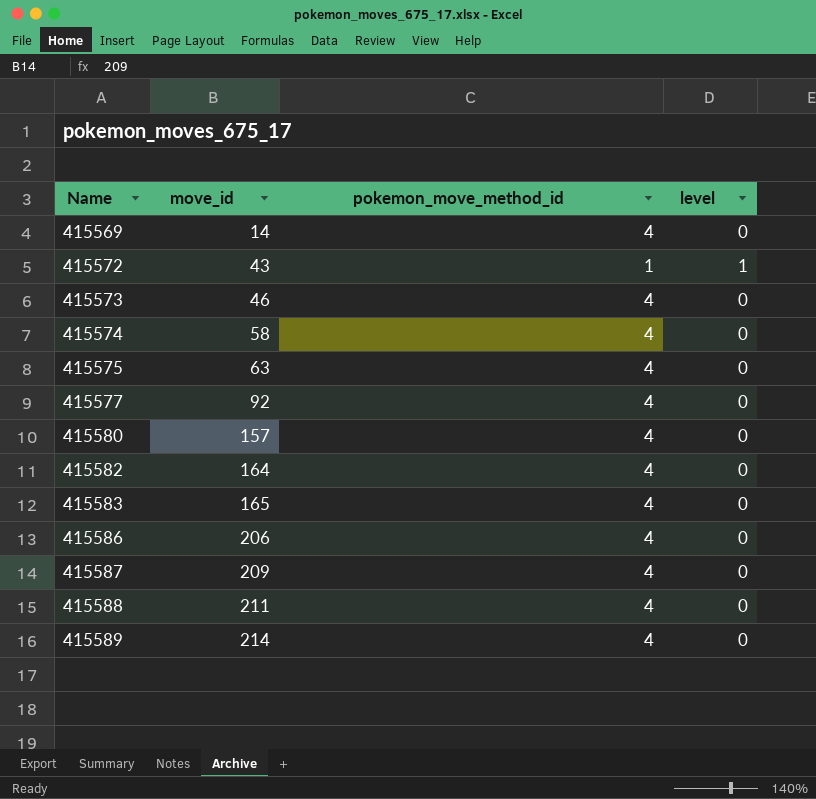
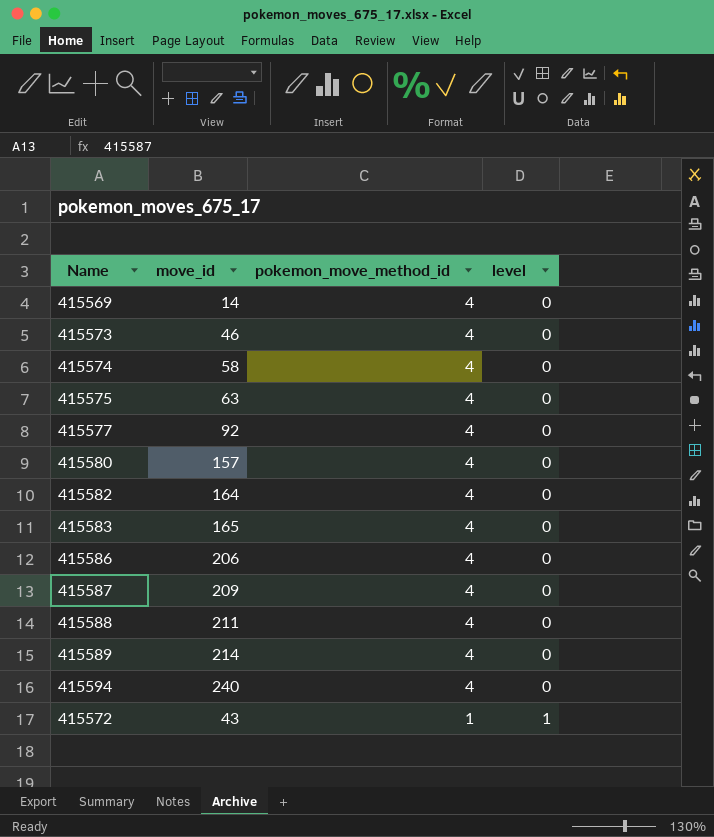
row order: Name ascending -> pokemon_move_method_id descending
row 415594: none -> 240 | 4 | 0

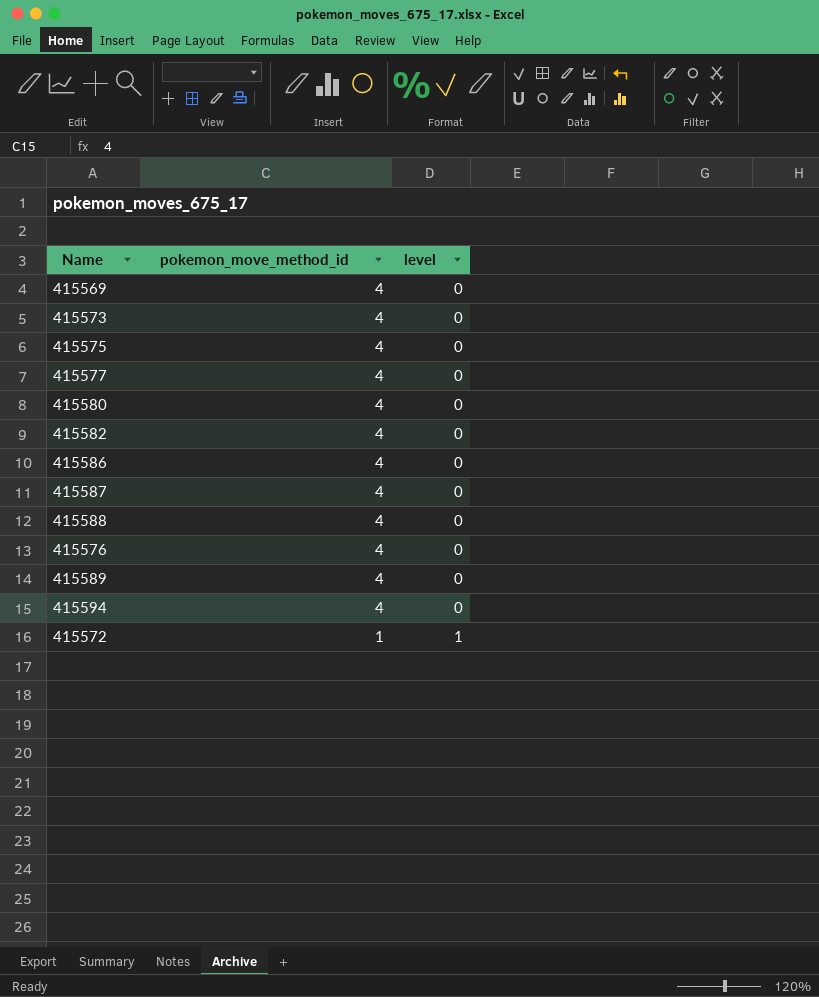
column move_id | position: 2 -> none
row 415574: 58 | 4 | 0 -> none
row 415583: 165 | 4 | 0 -> none
row 415576: none -> 4 | 0

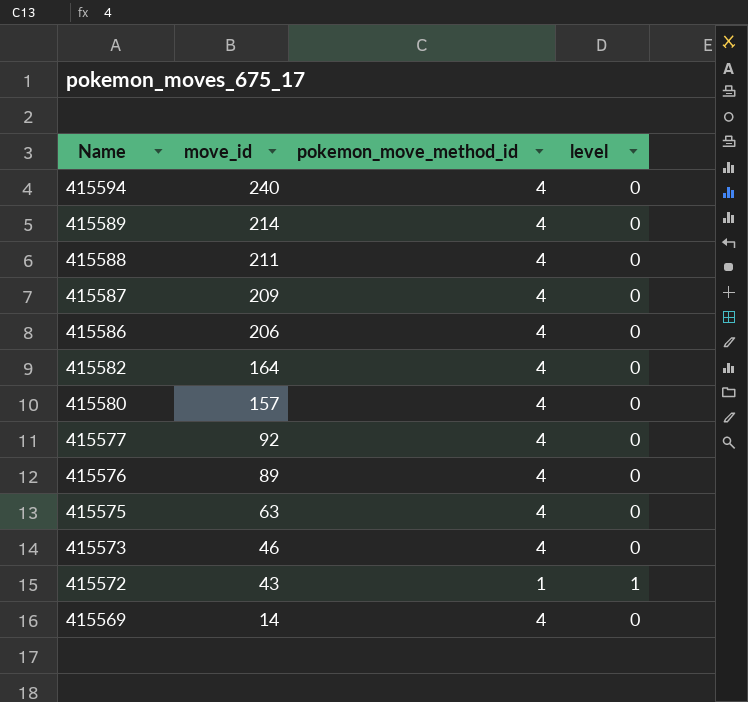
row order: pokemon_move_method_id descending -> Name descending
column move_id | position: none -> 2

